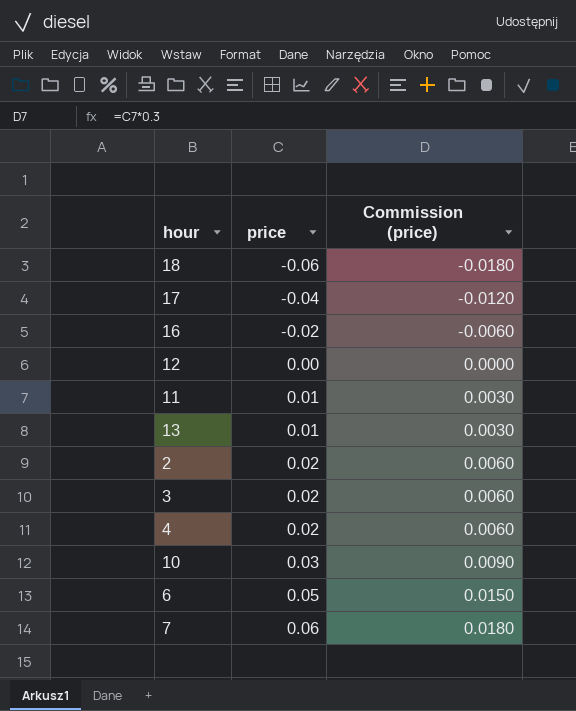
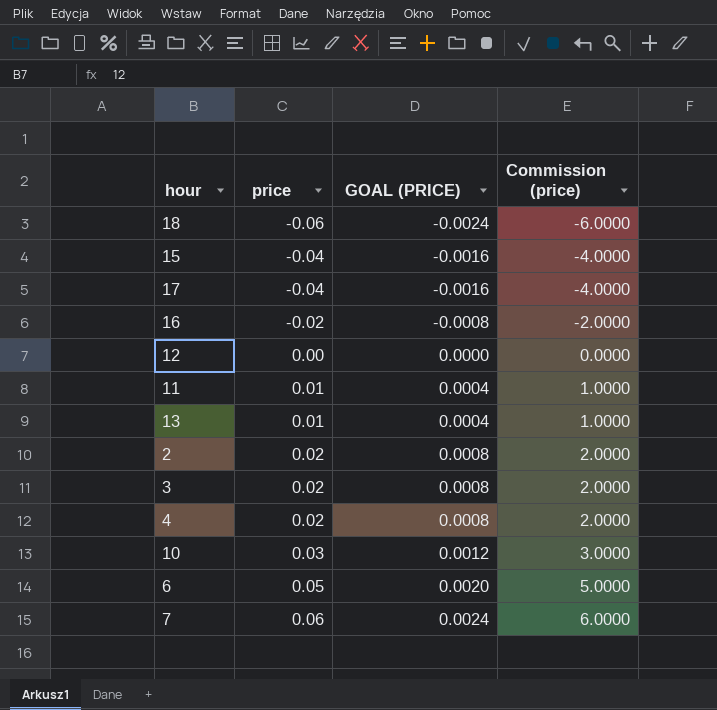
column GOAL (PRICE) | formula: none -> [price] * 0.04
column Commission (price) | formula: [price] * 0.3 -> [price] * 100
row 15: none -> -0.04 | -0.0016 | -4.0000

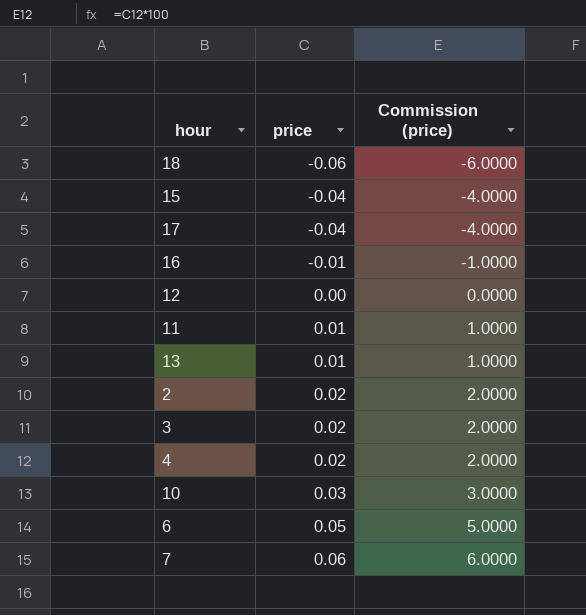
column GOAL (PRICE) | formula: [price] * 0.04 -> none
16 | price: -0.02 -> -0.01
16 | Commission (price): -2.0000 -> -1.0000

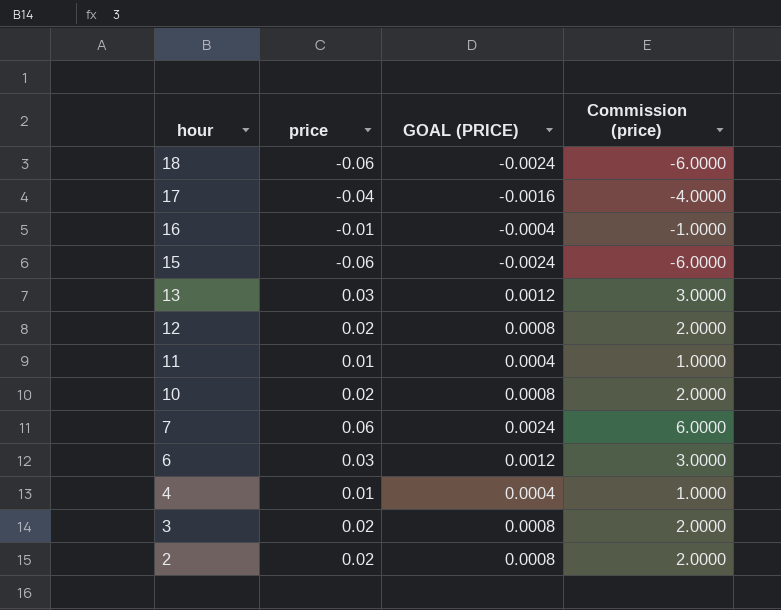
row order: price ascending -> hour descending
column GOAL (PRICE) | formula: none -> [price] * 0.04
15 | price: -0.04 -> -0.06
15 | Commission (price): -4.0000 -> -6.0000
13 | price: 0.01 -> 0.03
13 | Commission (price): 1.0000 -> 3.0000
12 | price: 0.00 -> 0.02
12 | Commission (price): 0.0000 -> 2.0000
10 | price: 0.03 -> 0.02
10 | Commission (price): 3.0000 -> 2.0000
6 | price: 0.05 -> 0.03
6 | Commission (price): 5.0000 -> 3.0000
4 | price: 0.02 -> 0.01
4 | Commission (price): 2.0000 -> 1.0000

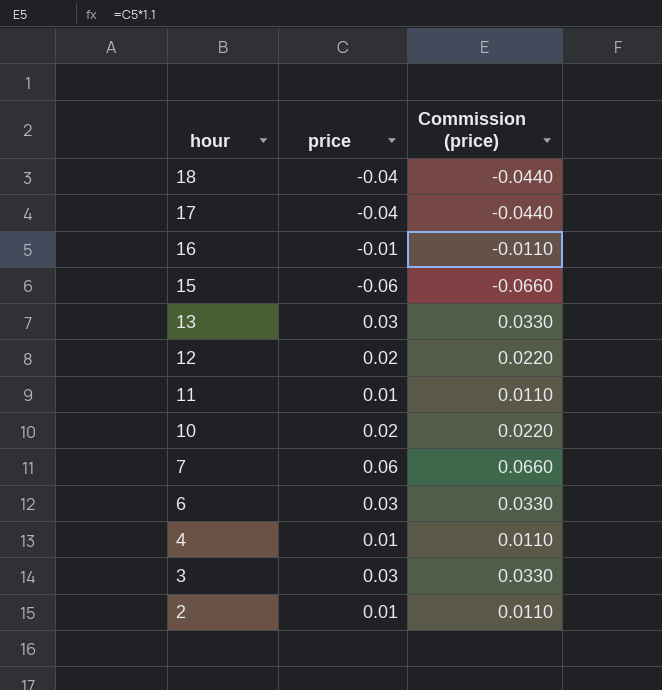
column GOAL (PRICE) | formula: [price] * 0.04 -> none
column Commission (price) | formula: [price] * 100 -> [price] * 1.1
18 | price: -0.06 -> -0.04
3 | price: 0.02 -> 0.03
2 | price: 0.02 -> 0.01

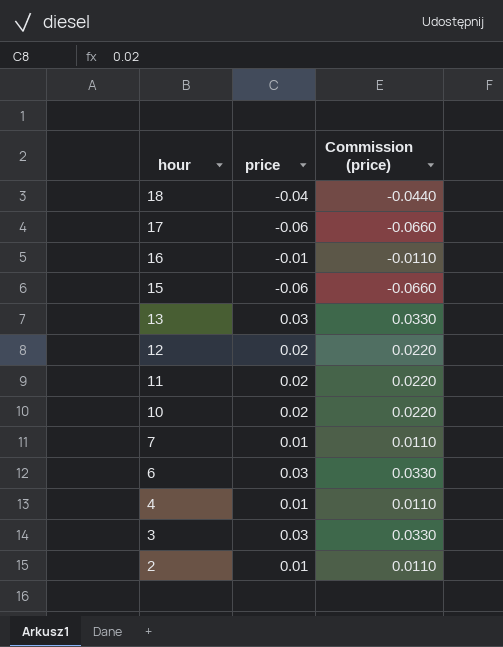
17 | price: -0.04 -> -0.06
17 | Commission (price): -0.0440 -> -0.0660
11 | price: 0.01 -> 0.02
11 | Commission (price): 0.0110 -> 0.0220
7 | price: 0.06 -> 0.01
7 | Commission (price): 0.0660 -> 0.0110

